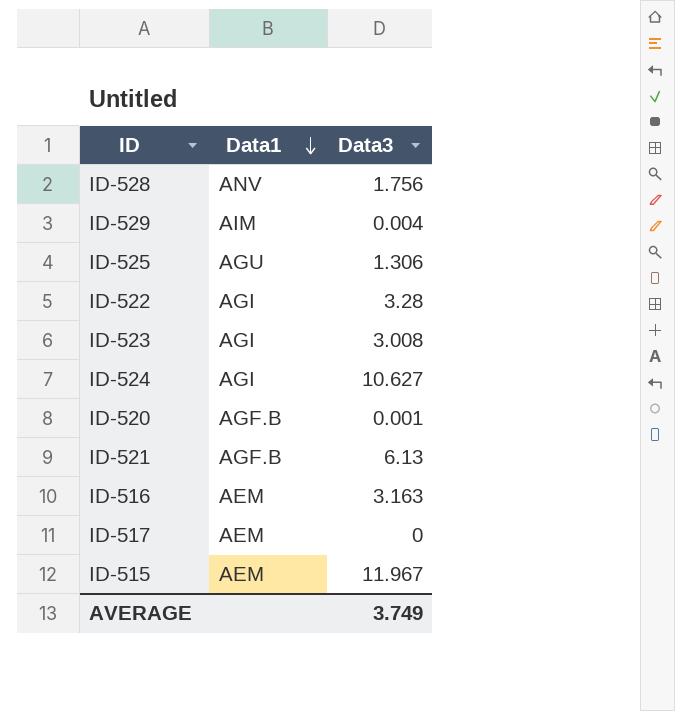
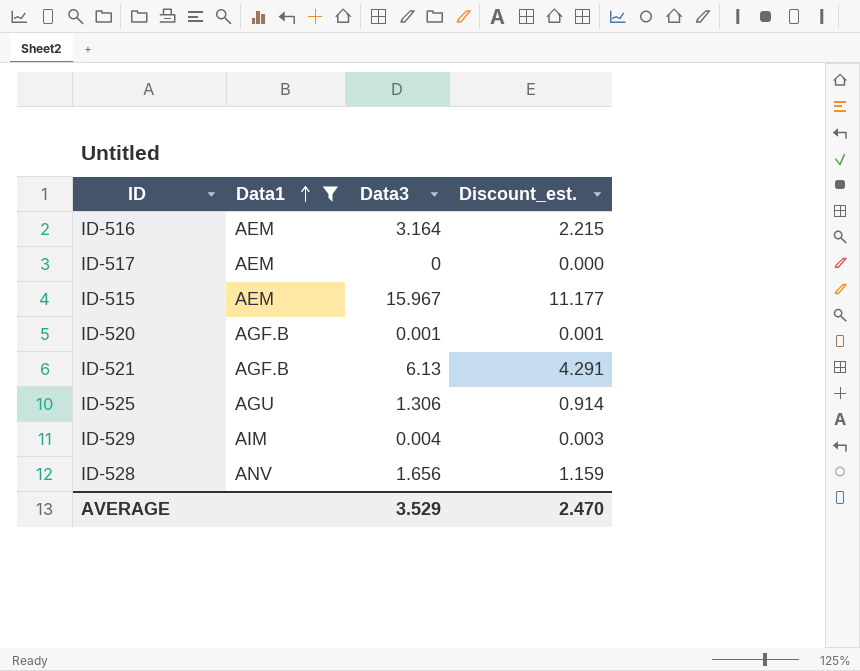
filter: none -> Data1 != AGI
row order: Data1 descending -> Data1 ascending
column Discount_est. | formula: none -> [Data3] * 0.7
ID-516 | Data3: 3.163 -> 3.164
ID-515 | Data3: 11.967 -> 15.967
ID-528 | Data3: 1.756 -> 1.656
AVERAGE | Data3: 3.749 -> 3.529

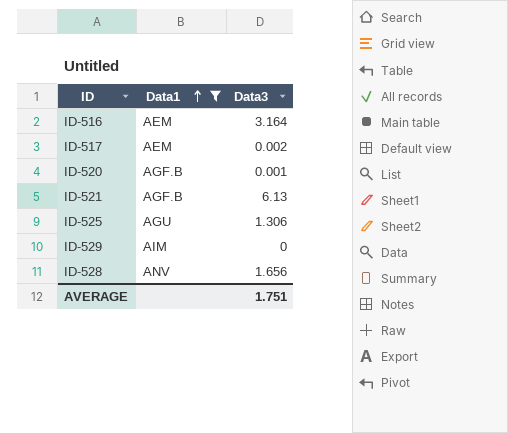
column Discount_est. | formula: [Data3] * 0.7 -> none
row ID-515: AEM | 15.967 | 11.177 -> none
ID-517 | Data3: 0 -> 0.002
ID-529 | Data3: 0.004 -> 0
AVERAGE | Data3: 3.529 -> 1.751

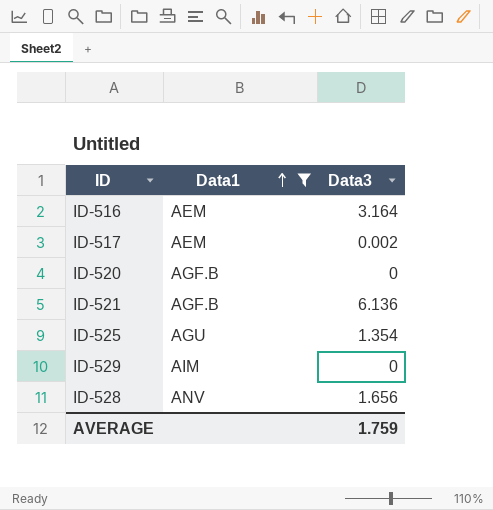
ID-520 | Data3: 0.001 -> 0
ID-521 | Data3: 6.13 -> 6.136
ID-525 | Data3: 1.306 -> 1.354
AVERAGE | Data3: 1.751 -> 1.759

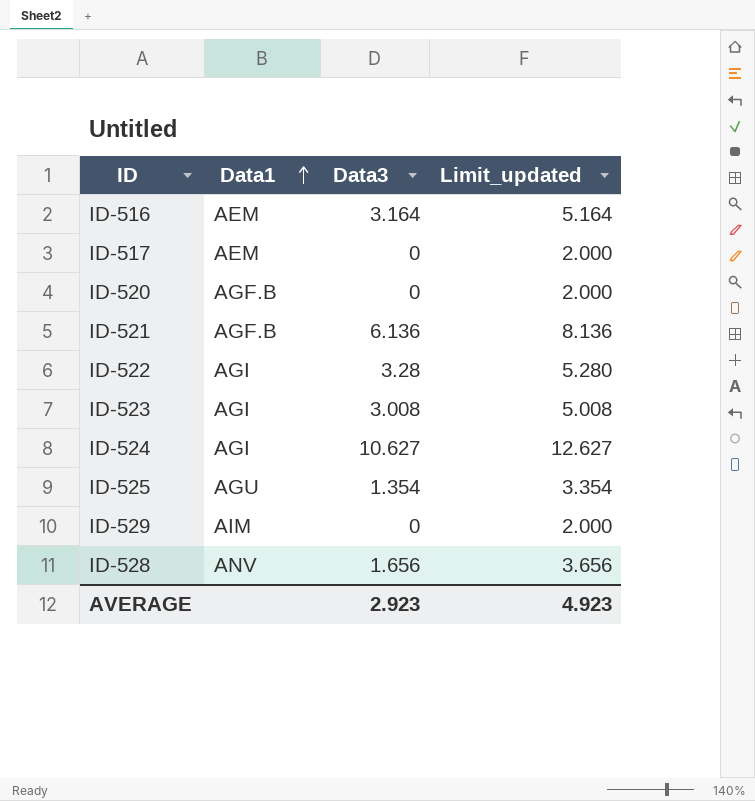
filter: Data1 != AGI -> none
column Limit_updated | formula: none -> [Data3] + 2
ID-517 | Data3: 0.002 -> 0
AVERAGE | Data3: 1.759 -> 2.923

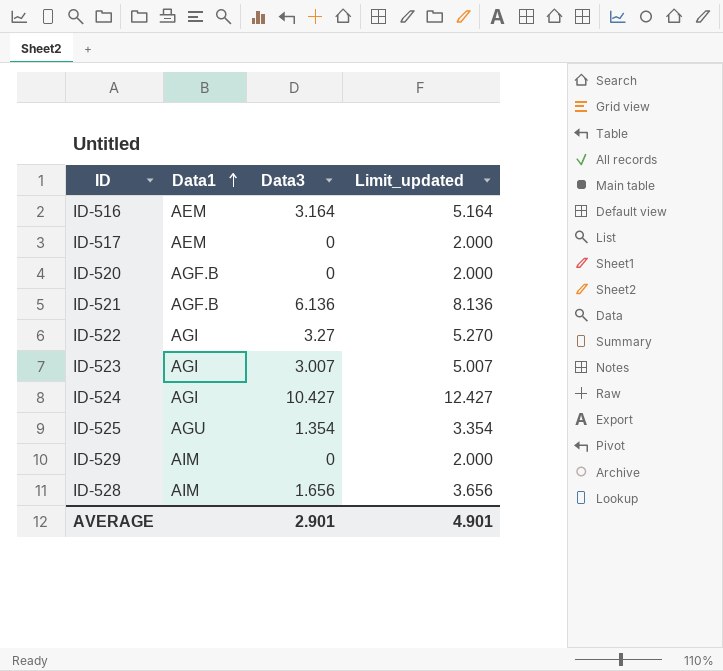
ID-522 | Data3: 3.28 -> 3.27
ID-522 | Limit_updated: 5.280 -> 5.270
ID-523 | Data3: 3.008 -> 3.007
ID-523 | Limit_updated: 5.008 -> 5.007
ID-524 | Data3: 10.627 -> 10.427
ID-524 | Limit_updated: 12.627 -> 12.427
ID-528 | Data1: ANV -> AIM
AVERAGE | Data3: 2.923 -> 2.901
AVERAGE | Limit_updated: 4.923 -> 4.901

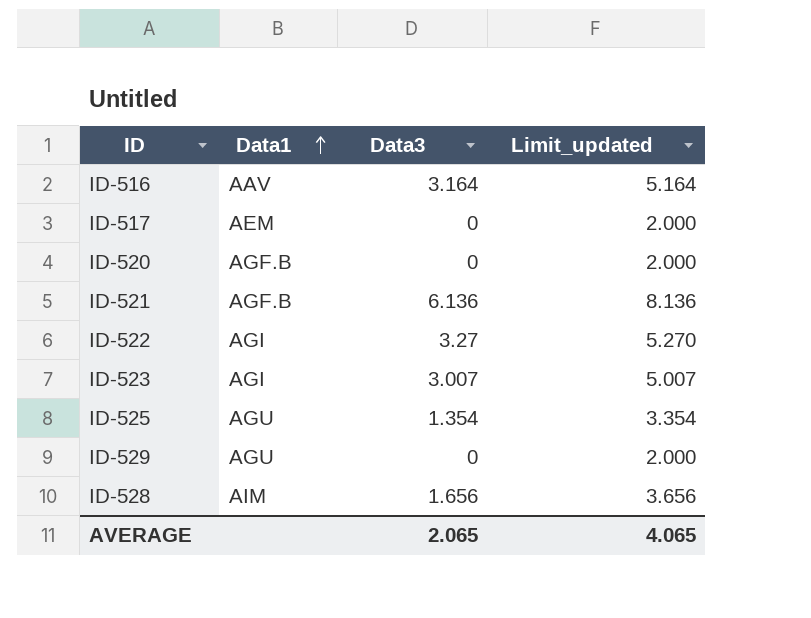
row ID-524: AGI | 10.427 | 12.427 -> none
ID-516 | Data1: AEM -> AAV
ID-529 | Data1: AIM -> AGU
AVERAGE | Data3: 2.901 -> 2.065
AVERAGE | Limit_updated: 4.901 -> 4.065

